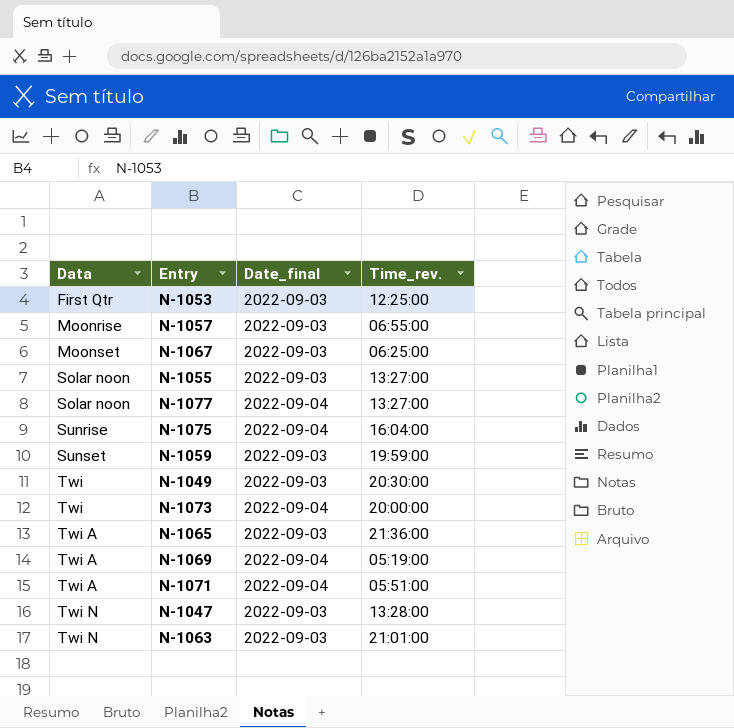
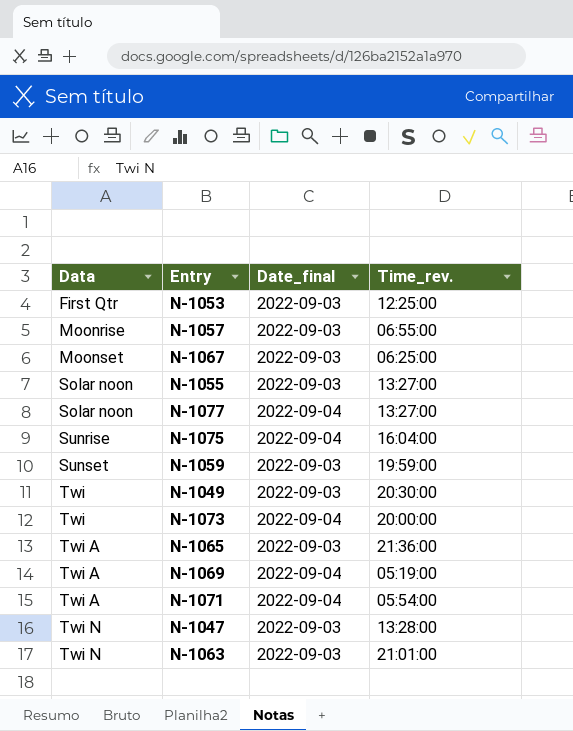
N-1071 | Time_rev.: 05:51:00 -> 05:54:00

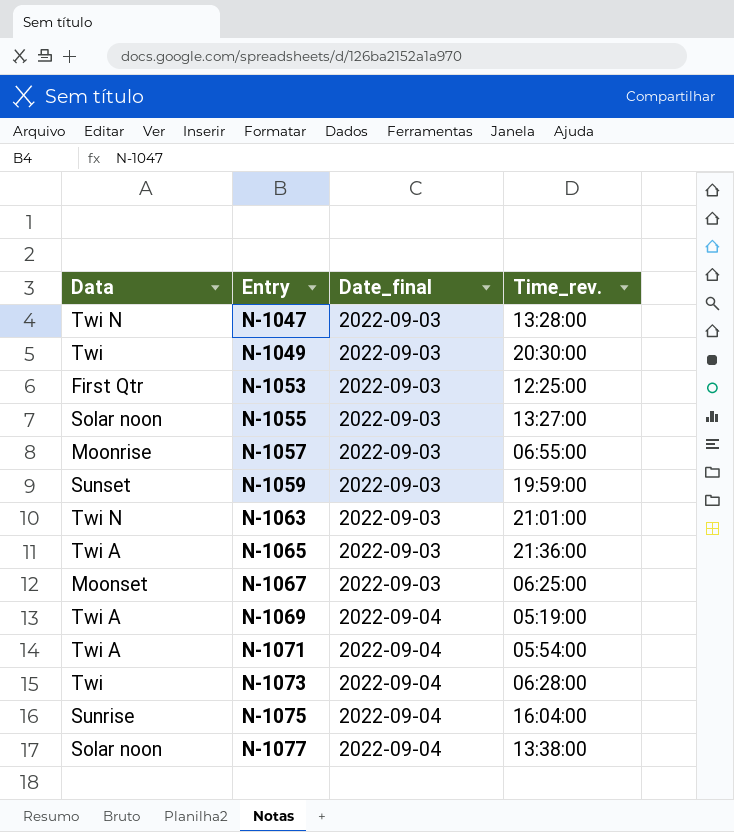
row order: Data ascending -> Entry ascending
N-1073 | Time_rev.: 20:00:00 -> 06:28:00
N-1077 | Time_rev.: 13:27:00 -> 13:38:00

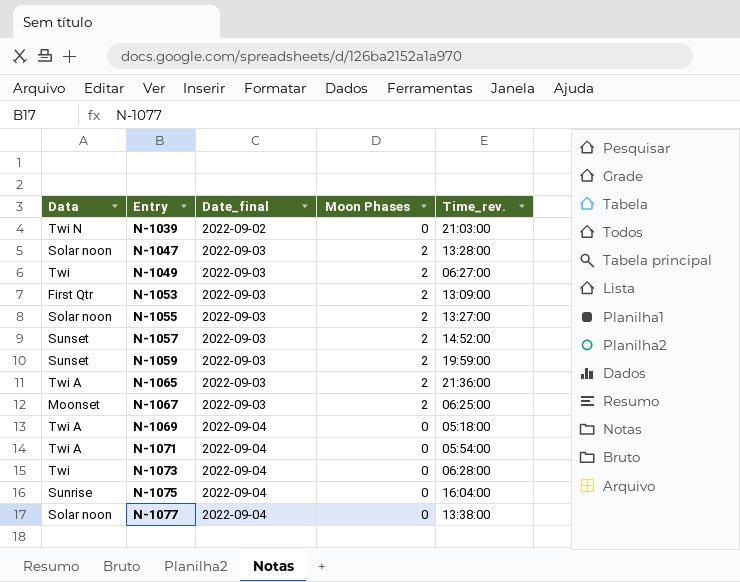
column Moon Phases | position: none -> 4
row N-1063: Twi N | 2022-09-03 | 21:01:00 -> none
row N-1039: none -> Twi N | 2022-09-02 | 0 | 21:03:00
N-1047 | Data: Twi N -> Solar noon
N-1049 | Time_rev.: 20:30:00 -> 06:27:00
N-1053 | Time_rev.: 12:25:00 -> 13:09:00
N-1057 | Data: Moonrise -> Sunset
N-1057 | Time_rev.: 06:55:00 -> 14:52:00
N-1069 | Time_rev.: 05:19:00 -> 05:18:00

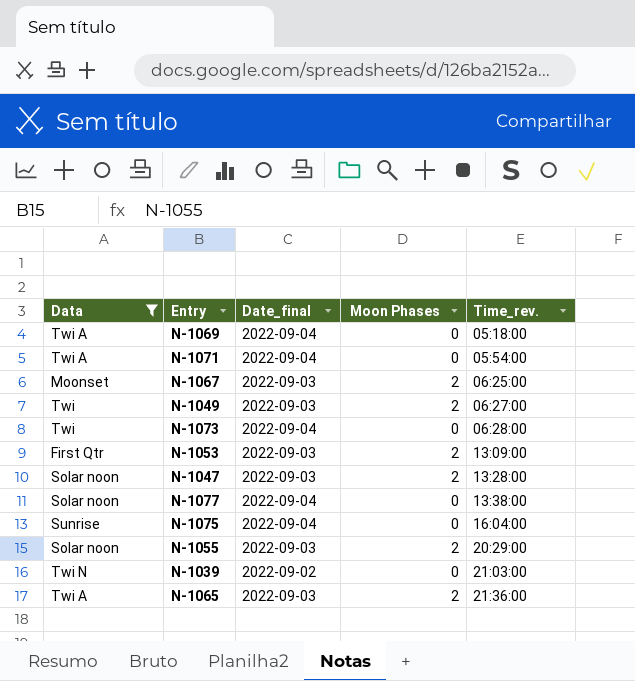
filter: none -> Data != Sunset
row order: Entry ascending -> Time_rev. ascending
N-1055 | Time_rev.: 13:27:00 -> 20:29:00

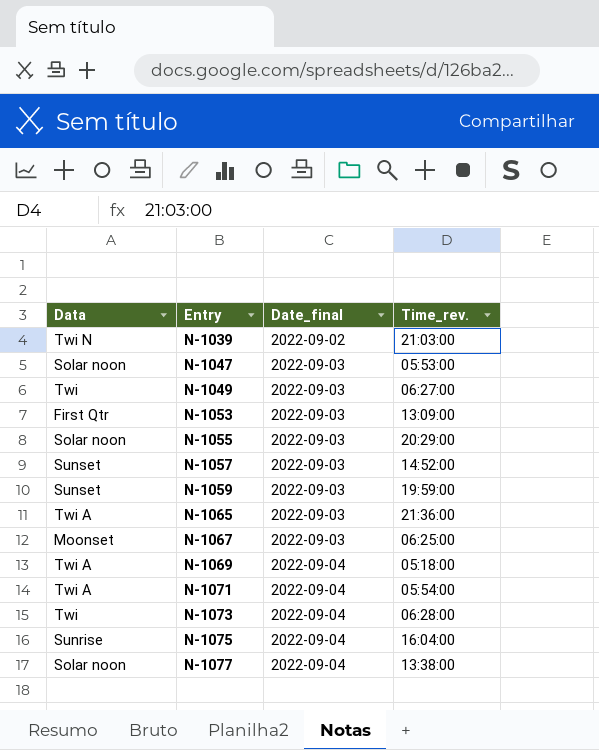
filter: Data != Sunset -> none
row order: Time_rev. ascending -> Entry ascending
column Moon Phases | position: 4 -> none
N-1047 | Time_rev.: 13:28:00 -> 05:53:00

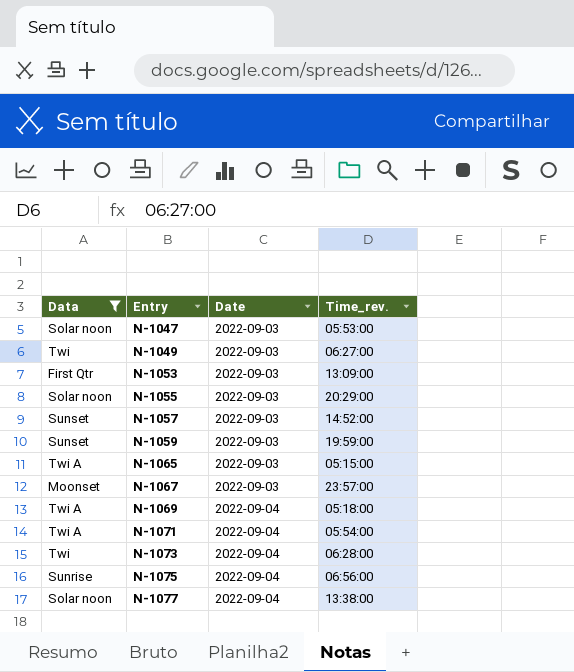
filter: none -> Data != Twi N
column name: Date_final -> Date
N-1065 | Time_rev.: 21:36:00 -> 05:15:00
N-1067 | Time_rev.: 06:25:00 -> 23:57:00
N-1075 | Time_rev.: 16:04:00 -> 06:56:00

